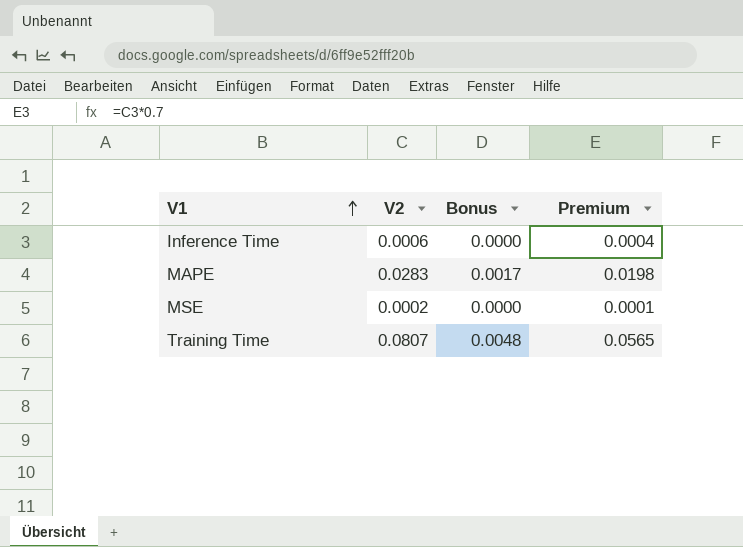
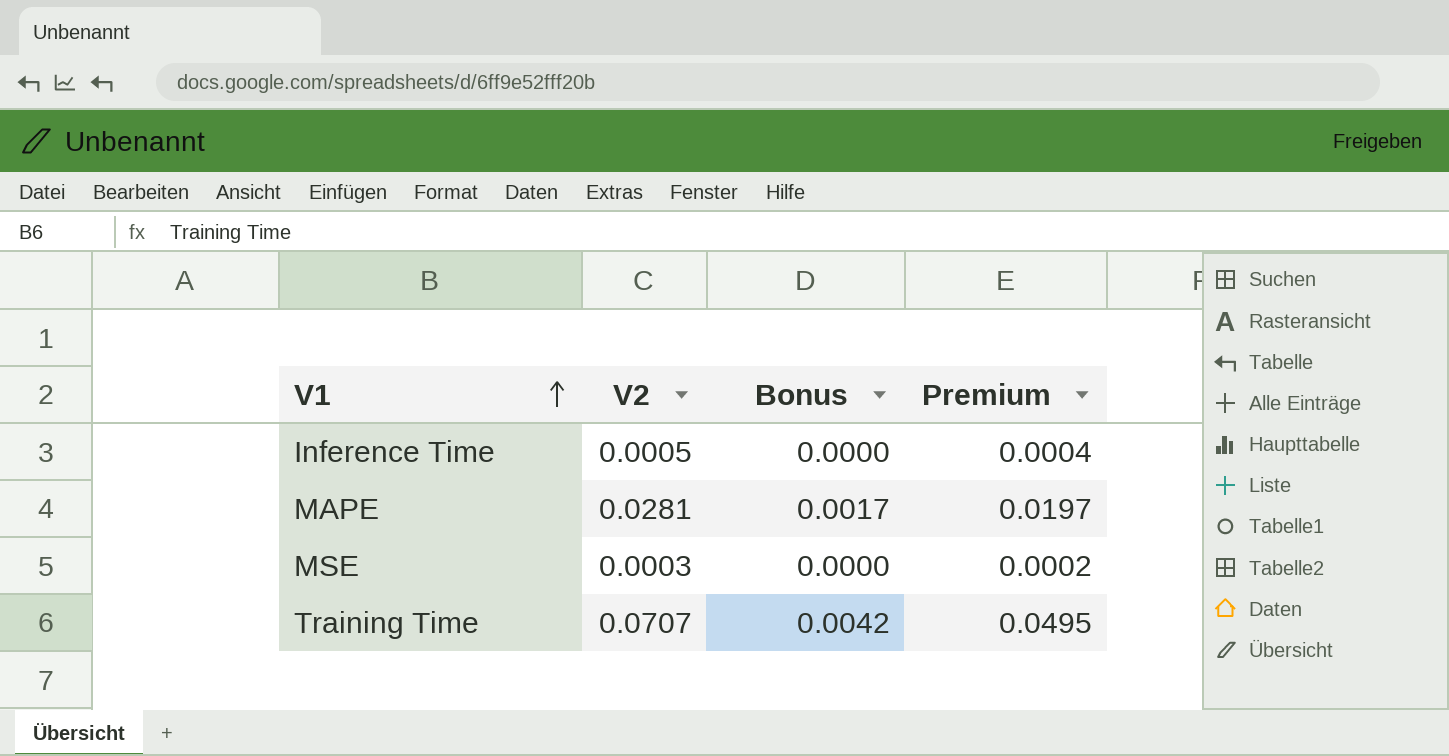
Inference Time | V2: 0.0006 -> 0.0005
MAPE | V2: 0.0283 -> 0.0281
MAPE | Premium: 0.0198 -> 0.0197
MSE | V2: 0.0002 -> 0.0003
MSE | Premium: 0.0001 -> 0.0002
Training Time | V2: 0.0807 -> 0.0707
Training Time | Bonus: 0.0048 -> 0.0042
Training Time | Premium: 0.0565 -> 0.0495

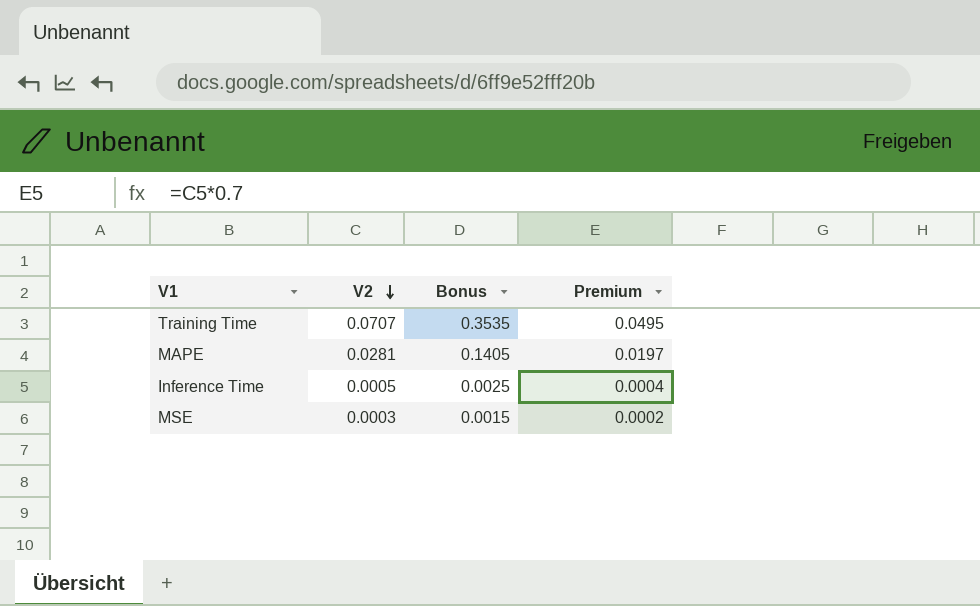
row order: V1 ascending -> V2 descending
column Bonus | formula: [V2] * 0.06 -> [V2] * 5

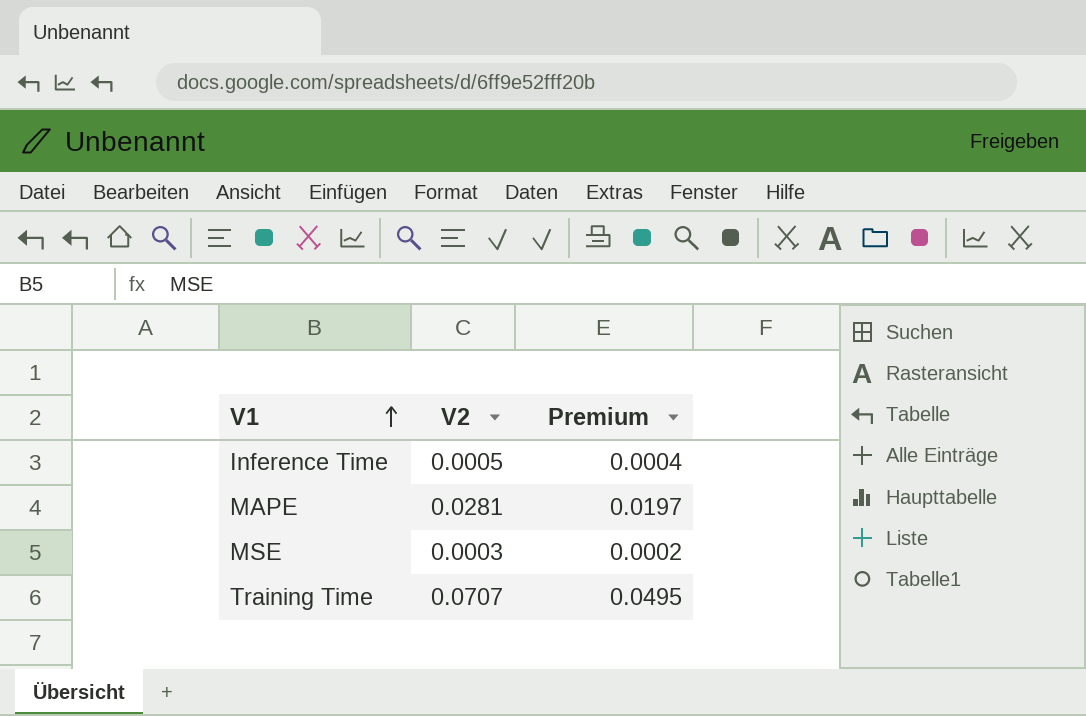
row order: V2 descending -> V1 ascending
column Bonus | formula: [V2] * 5 -> none

